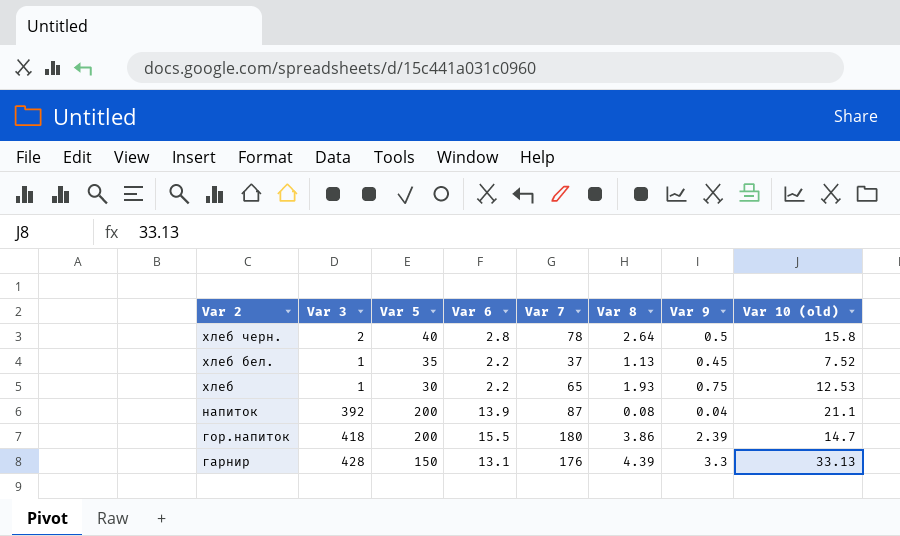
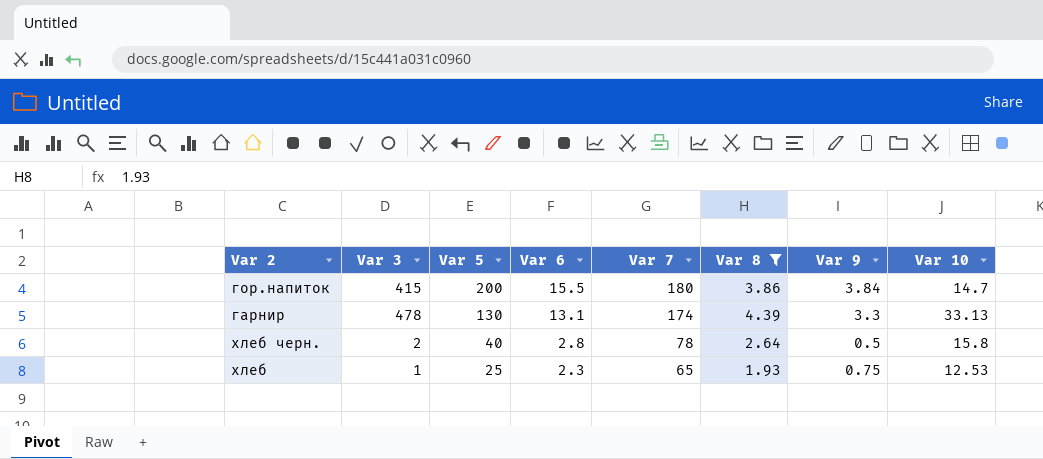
filter: none -> Var 8 >= 1.93
row order: Var 2 descending -> Var 5 descending
column name: Var 10 (old) -> Var 10
гор.напиток | Var 3: 418 -> 415
гор.напиток | Var 9: 2.39 -> 3.84
гарнир | Var 3: 428 -> 478
гарнир | Var 5: 150 -> 130
гарнир | Var 7: 176 -> 174
хлеб | Var 5: 30 -> 25
хлеб | Var 6: 2.2 -> 2.3

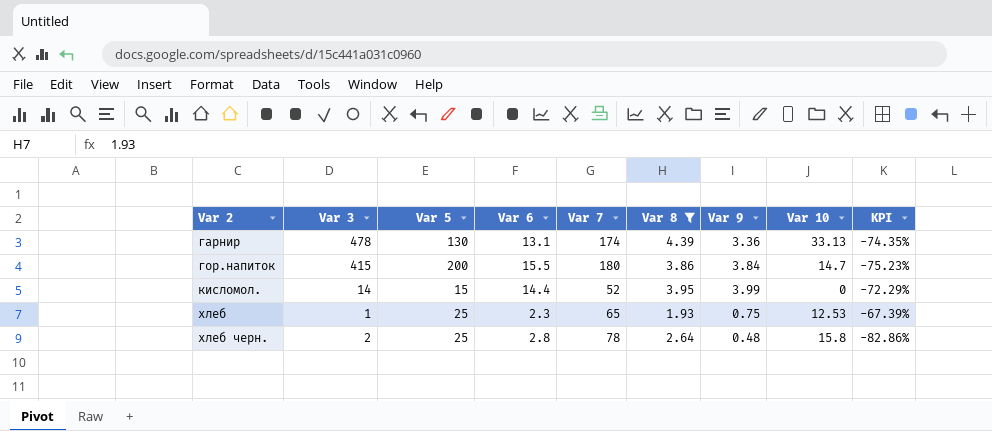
row order: Var 5 descending -> Var 2 ascending
column KPI | formula: none -> ([Var 9] - [Var 6]) / [Var 6]
гарнир | Var 9: 3.3 -> 3.36
row кисломол.: none -> 14 | 15 | 14.4 | 52 | 3.95 | 3.99 | 0 | -72.29%
хлеб черн. | Var 5: 40 -> 25
хлеб черн. | Var 9: 0.5 -> 0.48

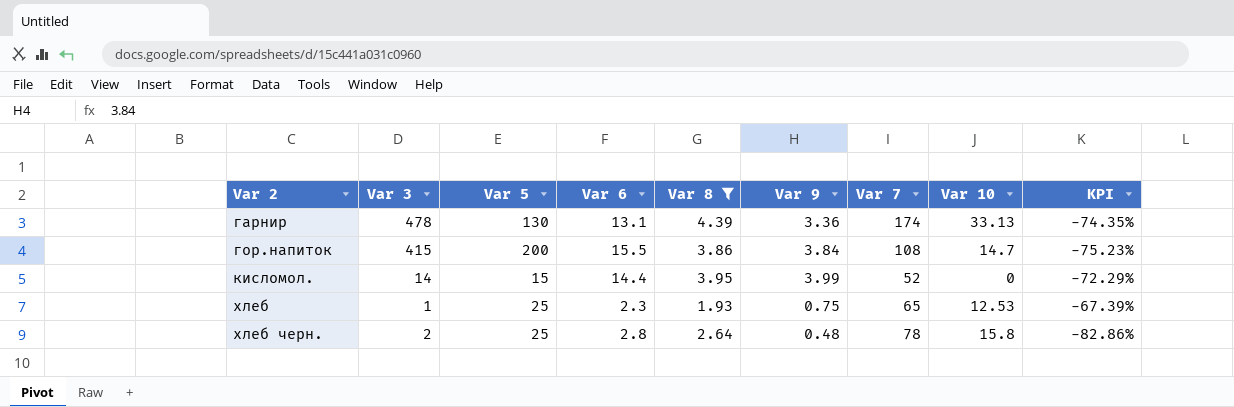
column Var 7 | position: 5 -> 7
гор.напиток | Var 7: 180 -> 108

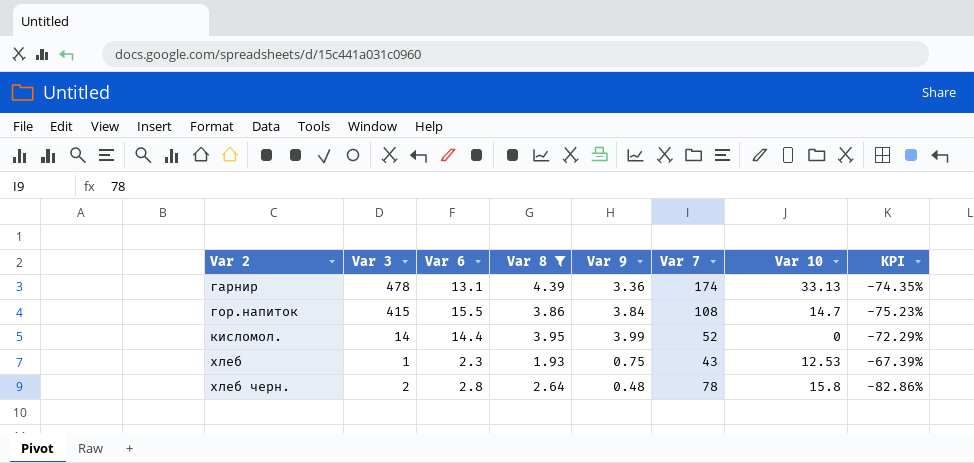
column Var 5 | position: 3 -> none
хлеб | Var 7: 65 -> 43

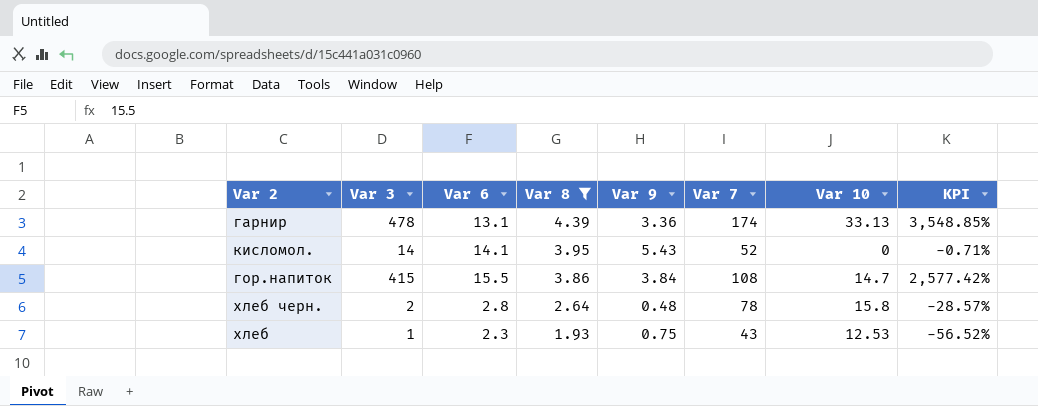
row order: Var 2 ascending -> Var 8 descending
column KPI | formula: ([Var 9] - [Var 6]) / [Var 6] -> ([Var 3] - [Var 6]) / [Var 6]
кисломол. | Var 6: 14.4 -> 14.1
кисломол. | Var 9: 3.99 -> 5.43

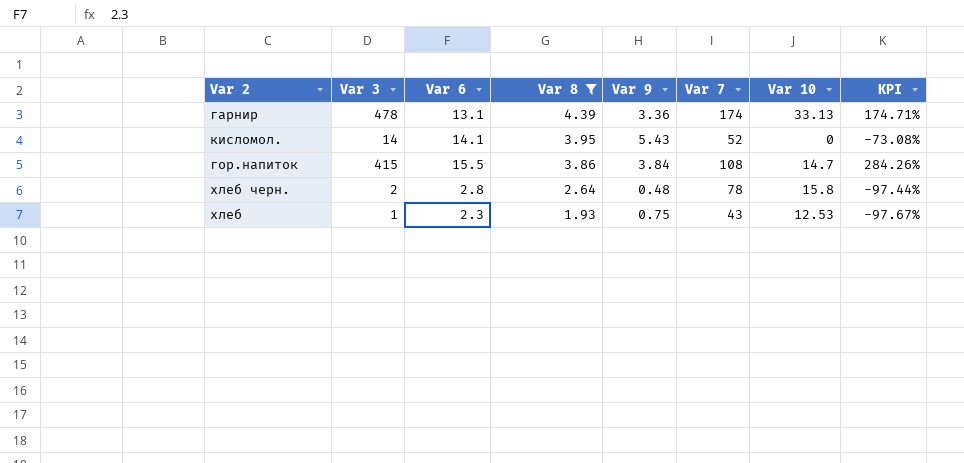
column KPI | formula: ([Var 3] - [Var 6]) / [Var 6] -> ([Var 3] - [Var 7]) / [Var 7]

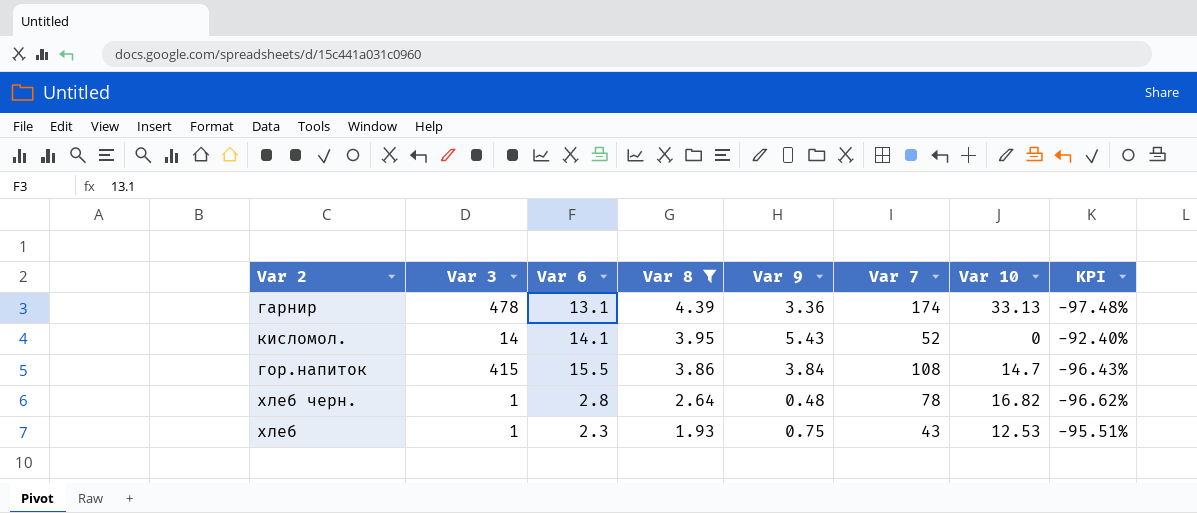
column KPI | formula: ([Var 3] - [Var 7]) / [Var 7] -> ([Var 8] - [Var 7]) / [Var 7]
хлеб черн. | Var 3: 2 -> 1
хлеб черн. | Var 10: 15.8 -> 16.82

